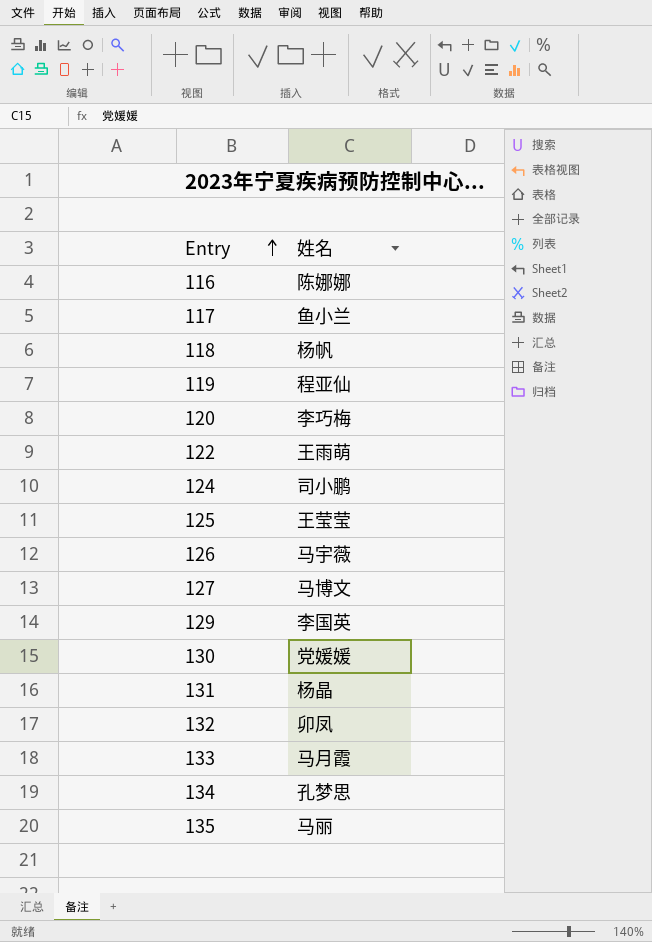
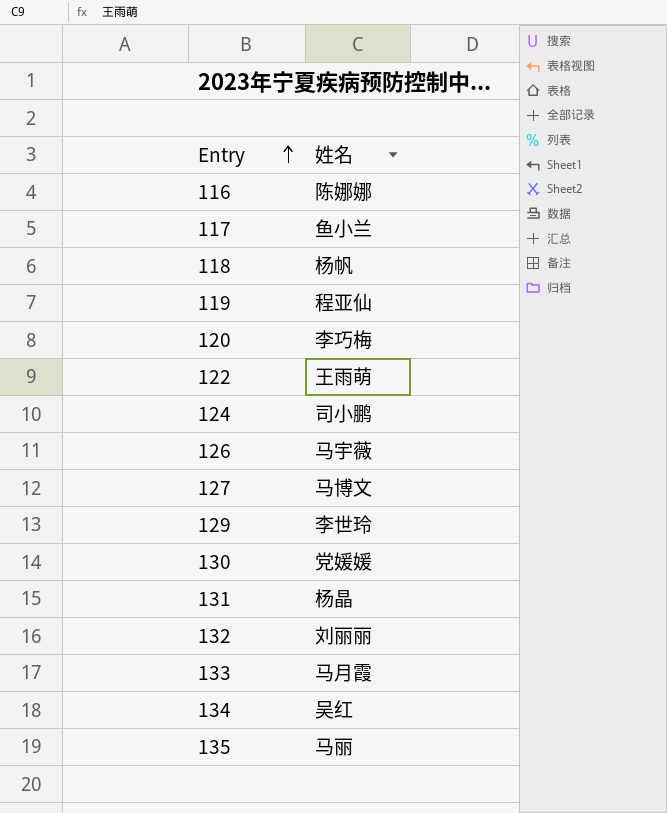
row 125: 王莹莹 -> none
129 | 姓名: 李国英 -> 李世玲
132 | 姓名: 卯凤 -> 刘丽丽
134 | 姓名: 孔梦思 -> 吴红

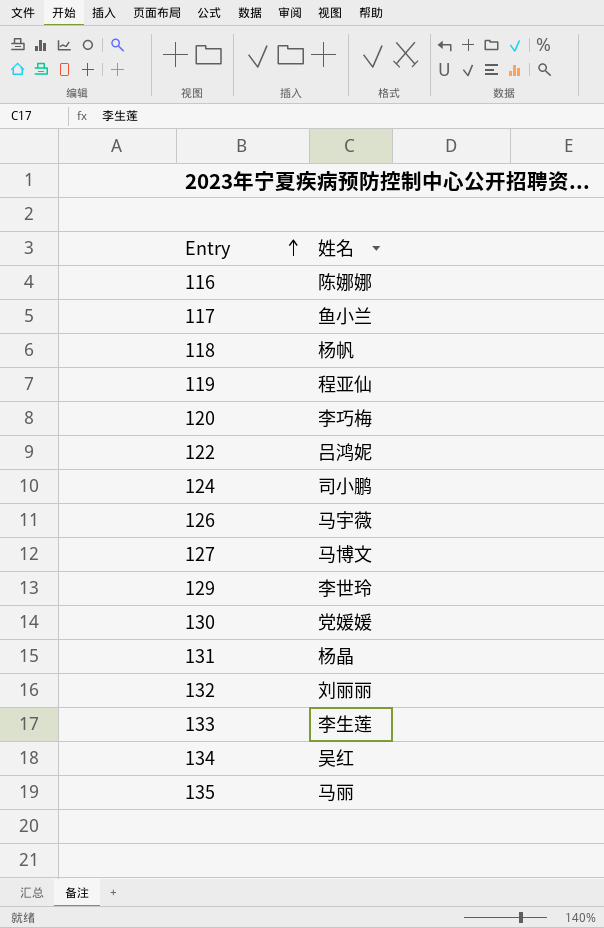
122 | 姓名: 王雨萌 -> 吕鸿妮
133 | 姓名: 马月霞 -> 李生莲

